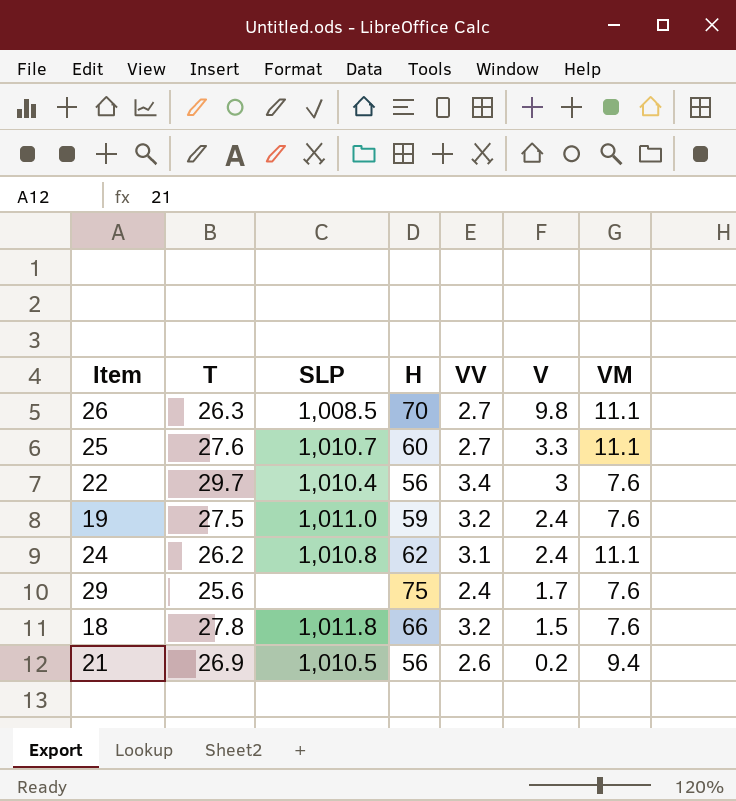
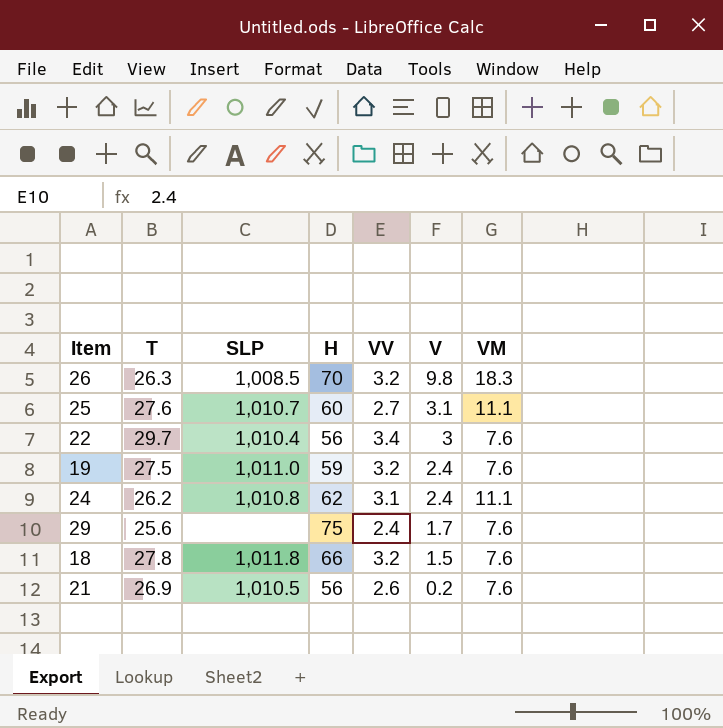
26 | VV: 2.7 -> 3.2
26 | VM: 11.1 -> 18.3
25 | V: 3.3 -> 3.1
21 | VM: 9.4 -> 7.6

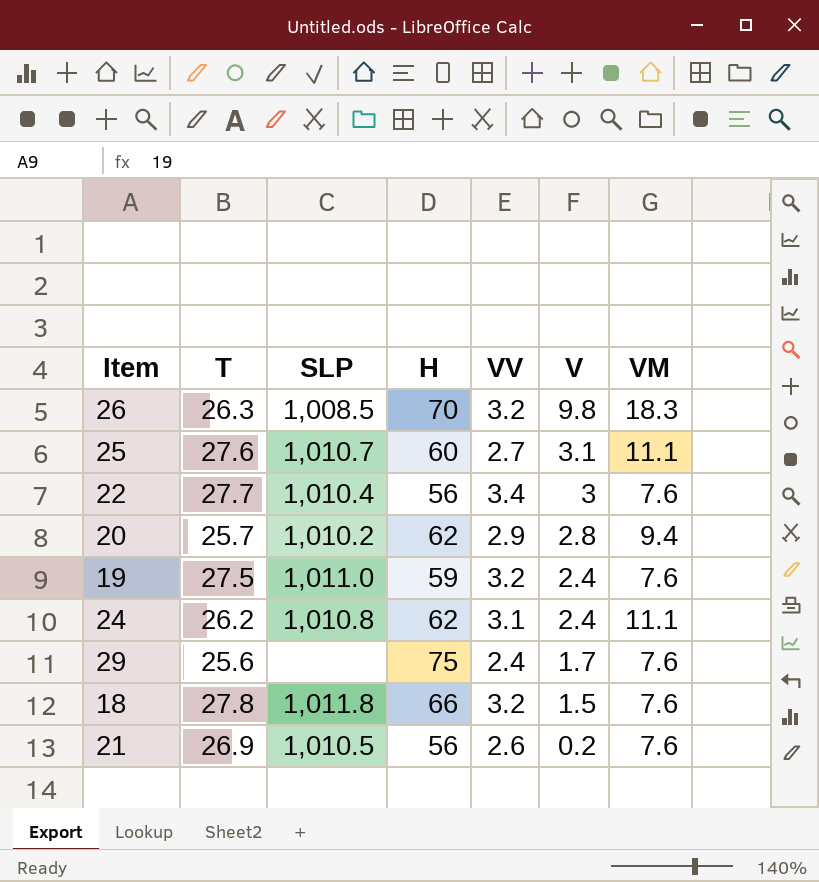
22 | T: 29.7 -> 27.7
row 20: none -> 25.7 | 1,010.2 | 62 | 2.9 | 2.8 | 9.4

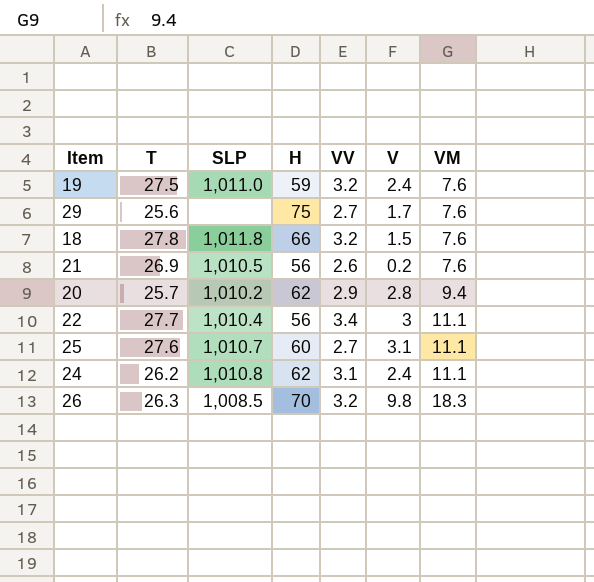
row order: V descending -> VM ascending
29 | VV: 2.4 -> 2.7
22 | VM: 7.6 -> 11.1

